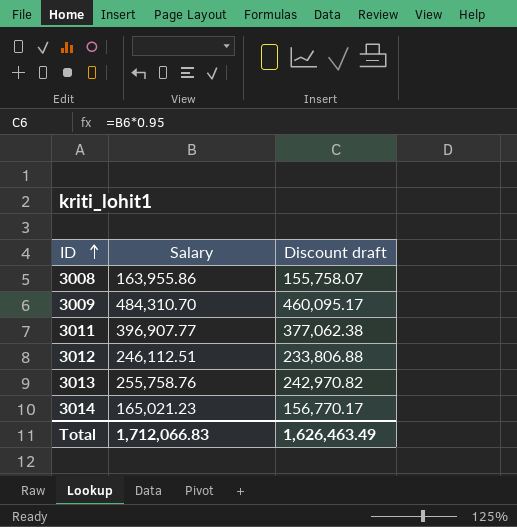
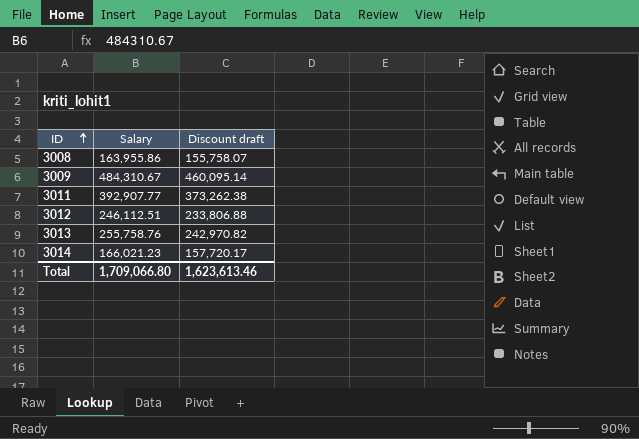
3009 | Salary: 484,310.70 -> 484,310.67
3009 | Discount draft: 460,095.17 -> 460,095.14
3011 | Salary: 396,907.77 -> 392,907.77
3011 | Discount draft: 377,062.38 -> 373,262.38
3014 | Salary: 165,021.23 -> 166,021.23
3014 | Discount draft: 156,770.17 -> 157,720.17
Total | Salary: 1,712,066.83 -> 1,709,066.80
Total | Discount draft: 1,626,463.49 -> 1,623,613.46

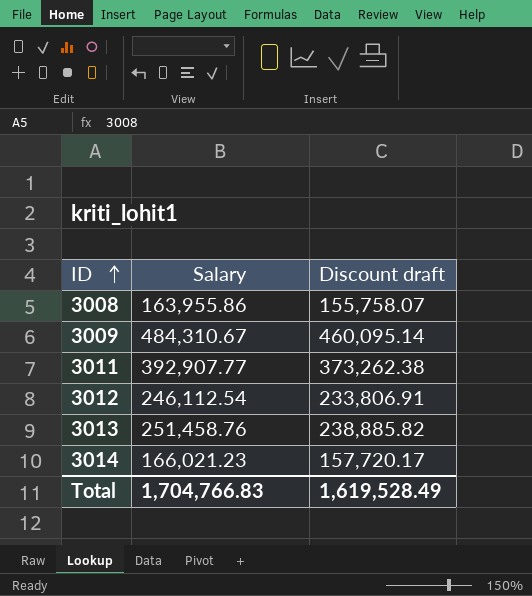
3012 | Salary: 246,112.51 -> 246,112.54
3012 | Discount draft: 233,806.88 -> 233,806.91
3013 | Salary: 255,758.76 -> 251,458.76
3013 | Discount draft: 242,970.82 -> 238,885.82
Total | Salary: 1,709,066.80 -> 1,704,766.83
Total | Discount draft: 1,623,613.46 -> 1,619,528.49

